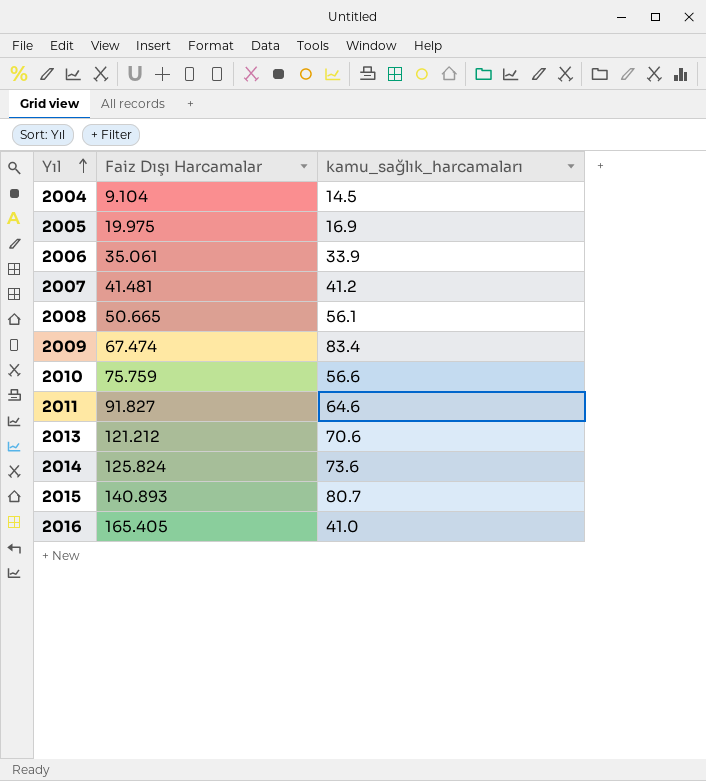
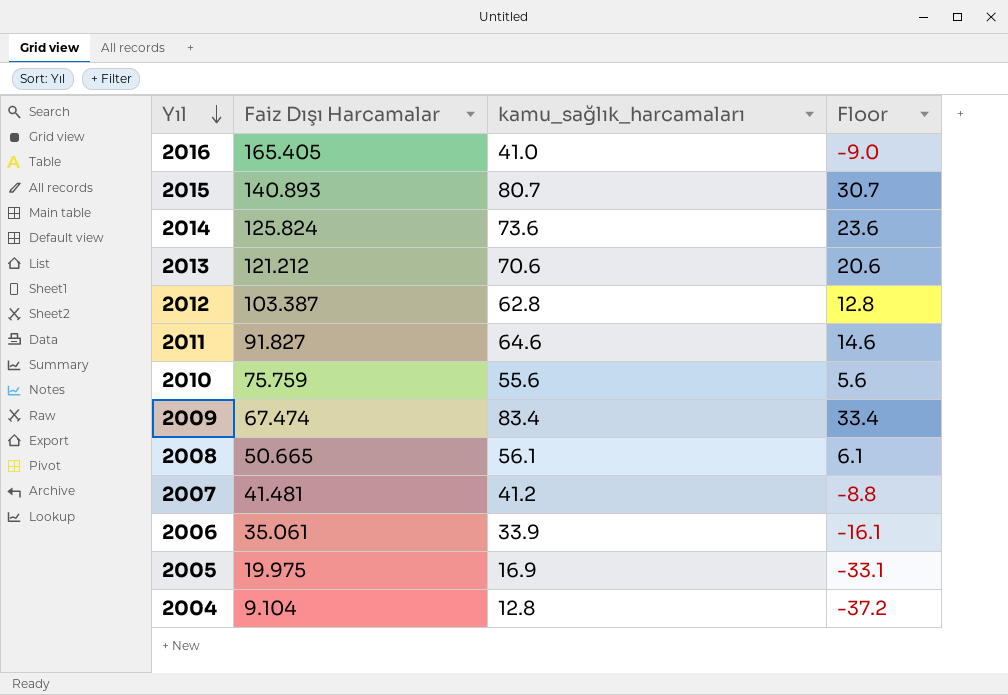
row order: Yıl ascending -> Yıl descending
column Floor | formula: none -> [kamu_sağlık_harcamaları] - 50
row 2012: none -> 103.387 | 62.8 | 12.8
2010 | kamu_sağlık_harcamaları: 56.6 -> 55.6
2004 | kamu_sağlık_harcamaları: 14.5 -> 12.8

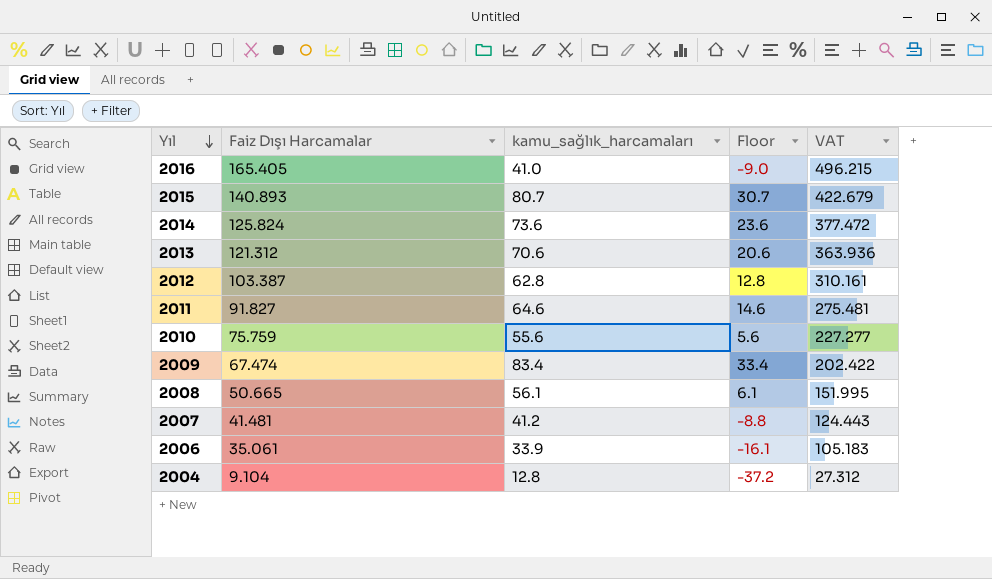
column VAT | formula: none -> [Faiz Dışı Harcamalar] * 3
row 2005: 19.975 | 16.9 | -33.1 -> none
2013 | Faiz Dışı Harcamalar: 121.212 -> 121.312

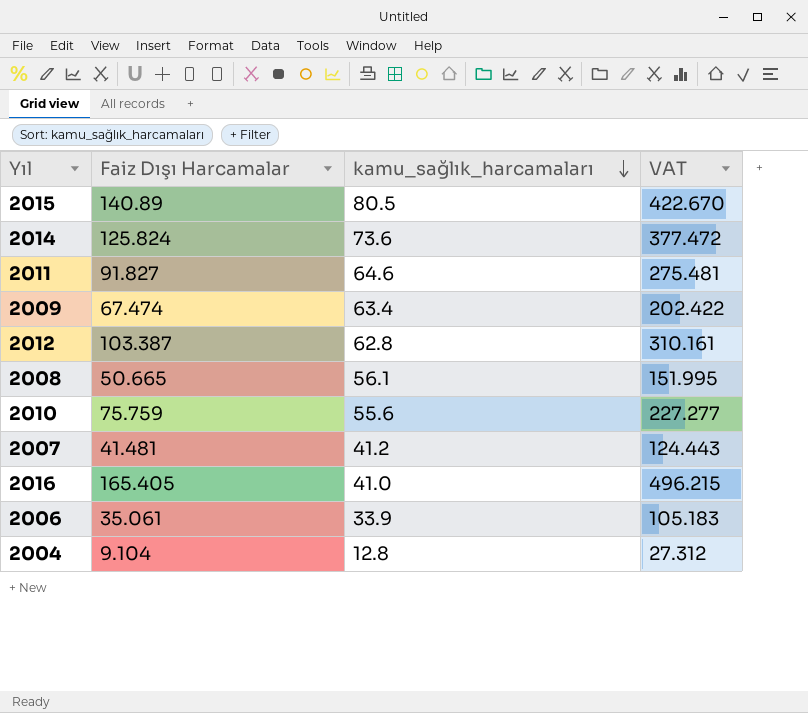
row order: Yıl descending -> kamu_sağlık_harcamaları descending
column Floor | formula: [kamu_sağlık_harcamaları] - 50 -> none
row 2013: 121.312 | 70.6 | 20.6 | 363.936 -> none
2015 | Faiz Dışı Harcamalar: 140.893 -> 140.89
2015 | kamu_sağlık_harcamaları: 80.7 -> 80.5
2015 | VAT: 422.679 -> 422.670
2009 | kamu_sağlık_harcamaları: 83.4 -> 63.4

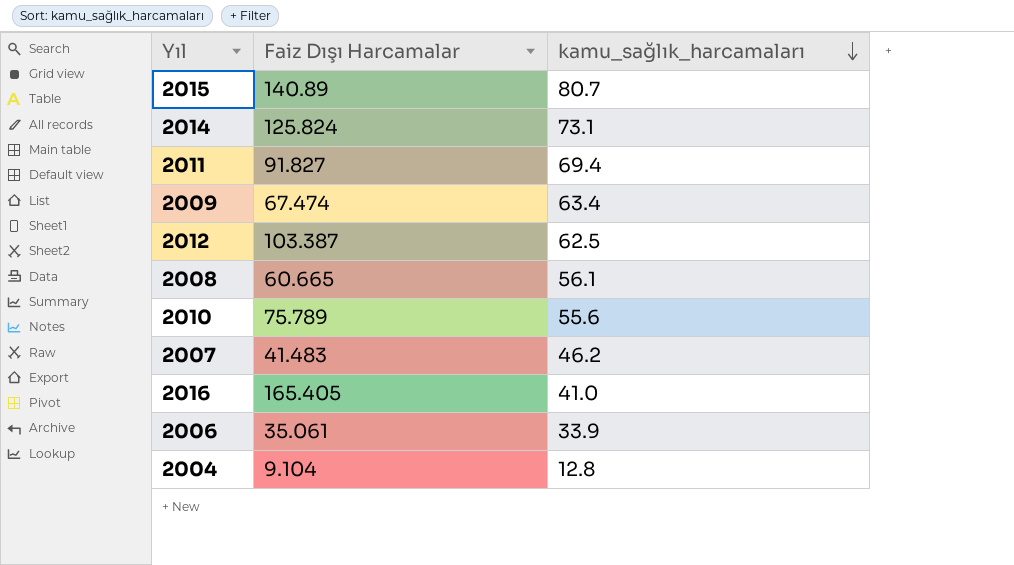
column VAT | formula: [Faiz Dışı Harcamalar] * 3 -> none
2015 | kamu_sağlık_harcamaları: 80.5 -> 80.7
2014 | kamu_sağlık_harcamaları: 73.6 -> 73.1
2011 | kamu_sağlık_harcamaları: 64.6 -> 69.4
2012 | kamu_sağlık_harcamaları: 62.8 -> 62.5
2008 | Faiz Dışı Harcamalar: 50.665 -> 60.665
2010 | Faiz Dışı Harcamalar: 75.759 -> 75.789
2007 | Faiz Dışı Harcamalar: 41.481 -> 41.483
2007 | kamu_sağlık_harcamaları: 41.2 -> 46.2

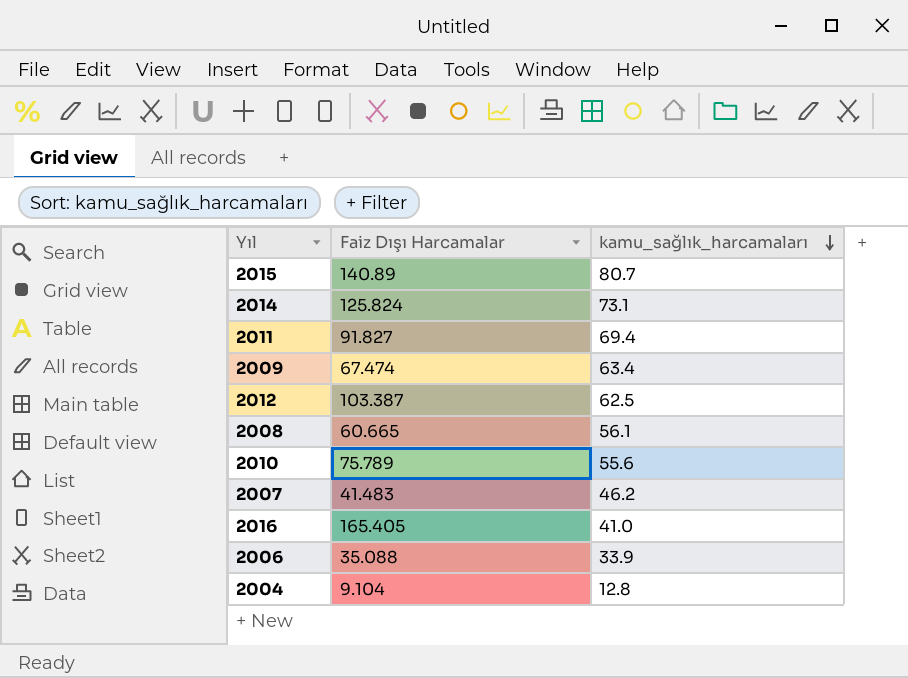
2006 | Faiz Dışı Harcamalar: 35.061 -> 35.088

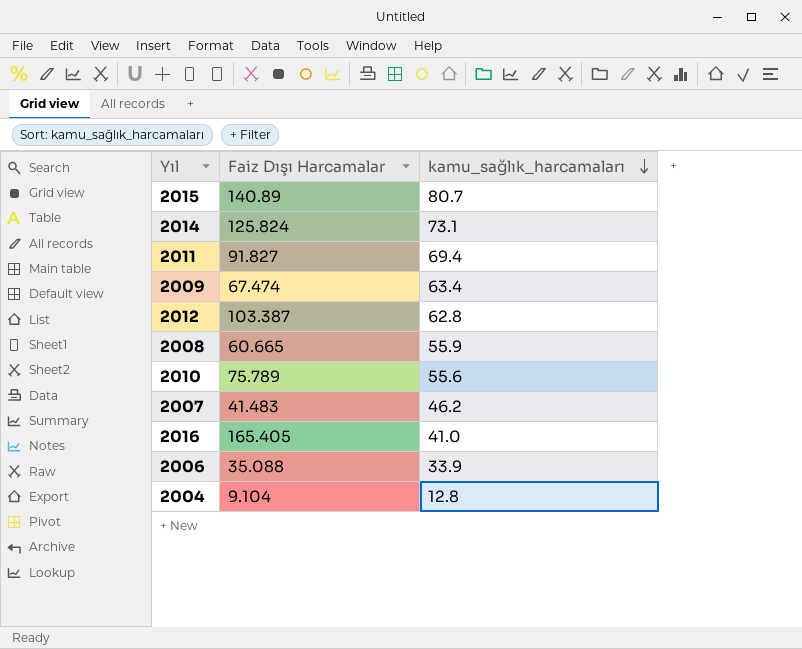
2012 | kamu_sağlık_harcamaları: 62.5 -> 62.8
2008 | kamu_sağlık_harcamaları: 56.1 -> 55.9

